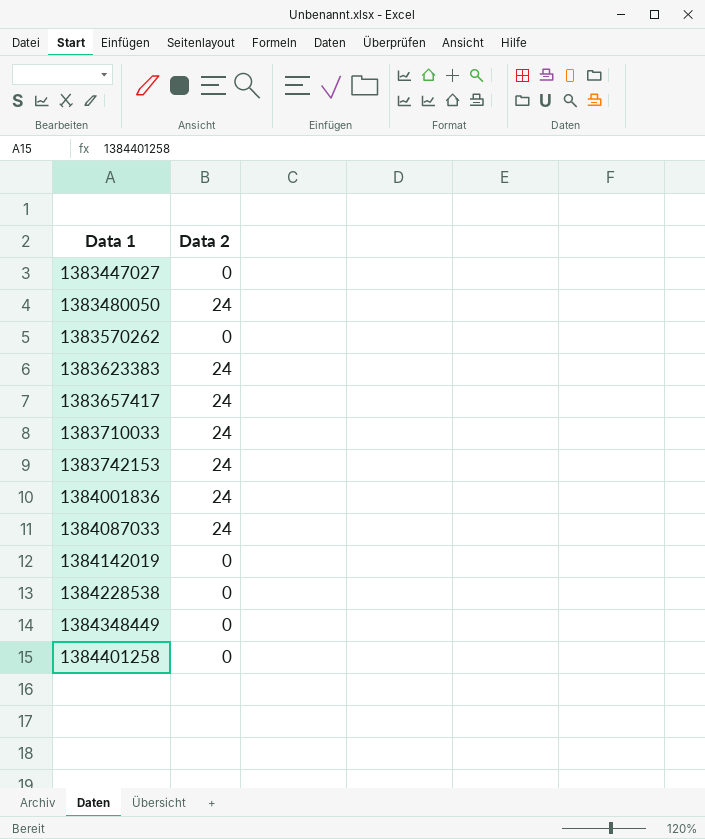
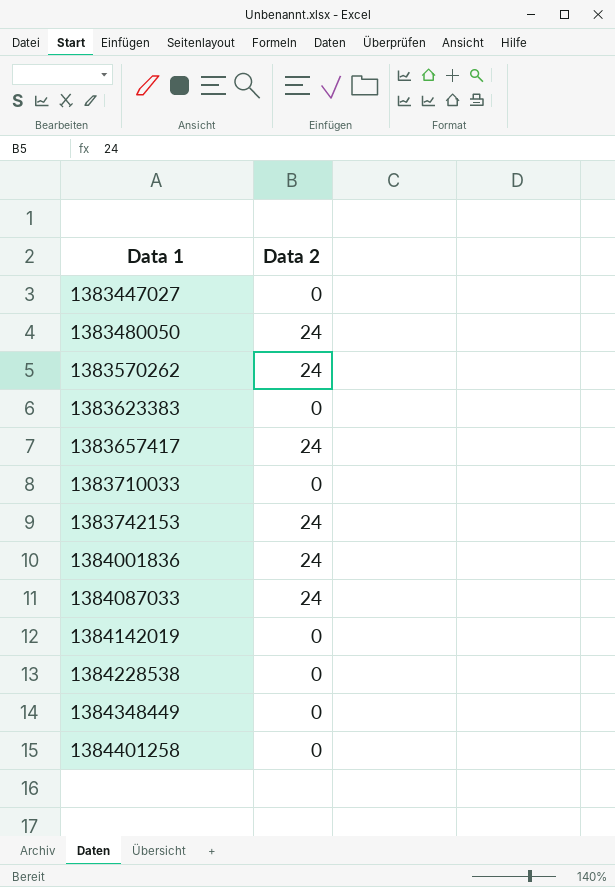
1383570262 | Data 2: 0 -> 24
1383623383 | Data 2: 24 -> 0
1383710033 | Data 2: 24 -> 0

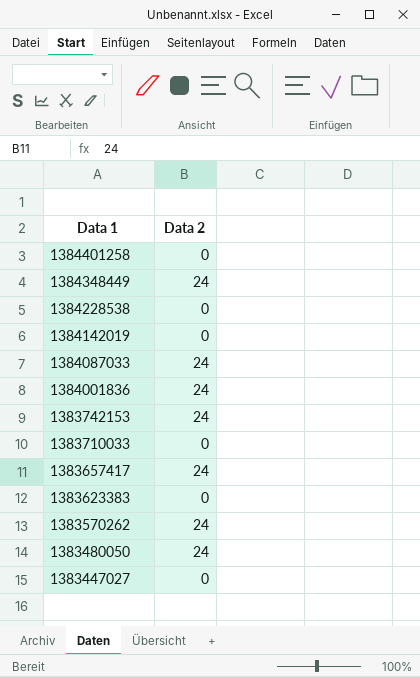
row order: Data 1 ascending -> Data 1 descending
1384348449 | Data 2: 0 -> 24

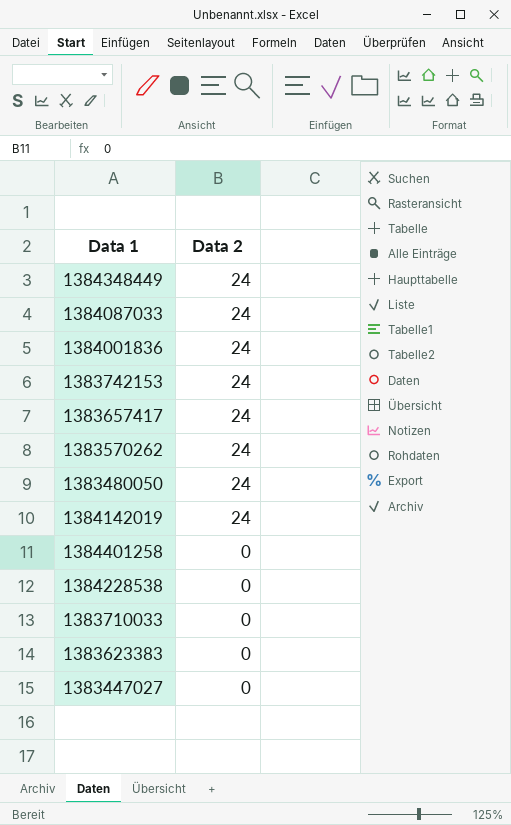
row order: Data 1 descending -> Data 2 descending
1384142019 | Data 2: 0 -> 24

